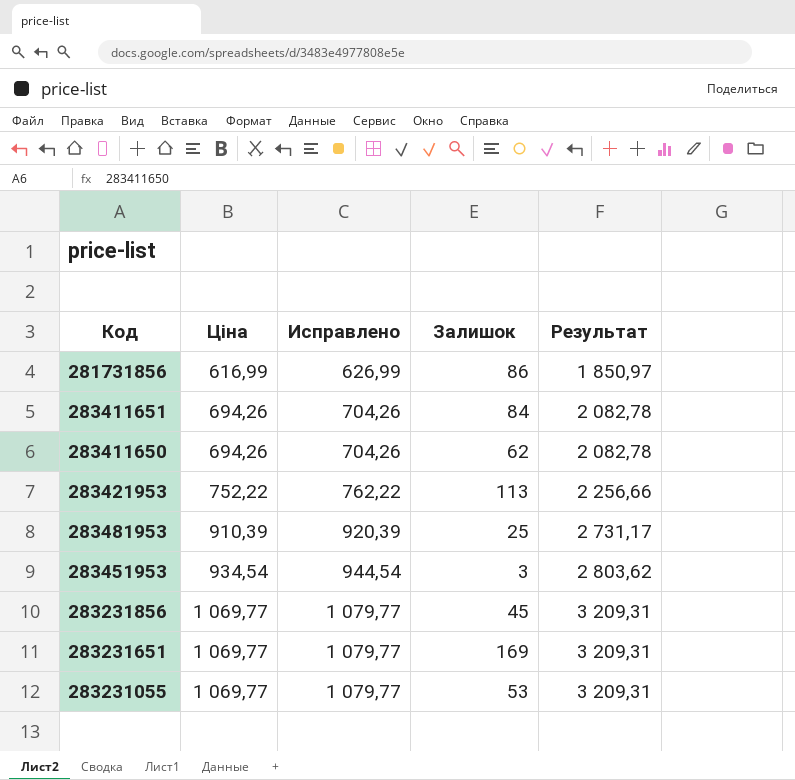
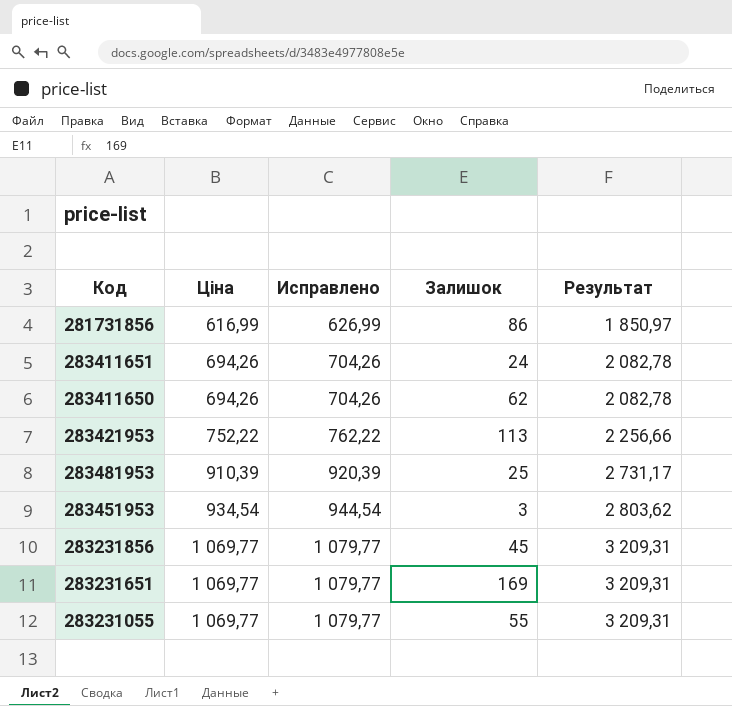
283411651 | Залишок: 84 -> 24
283231055 | Залишок: 53 -> 55

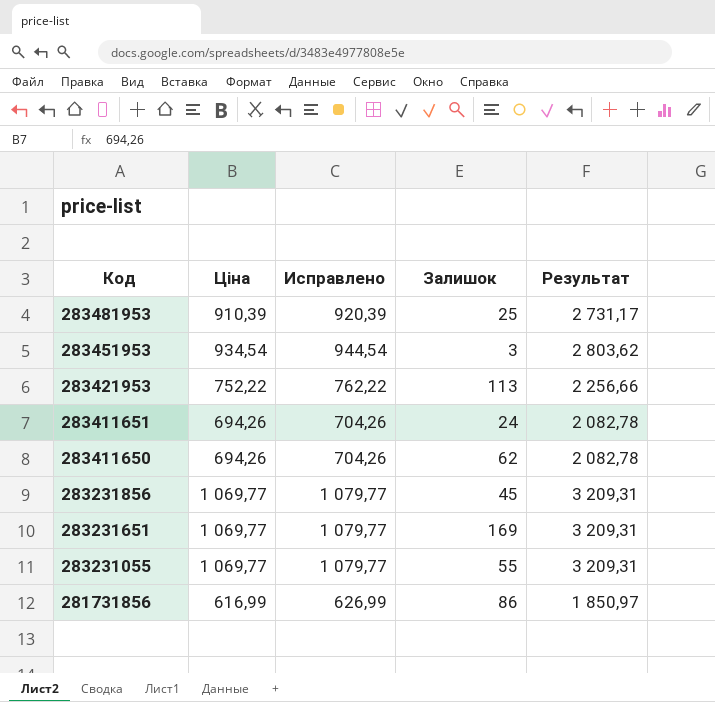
row order: Ціна ascending -> Код descending

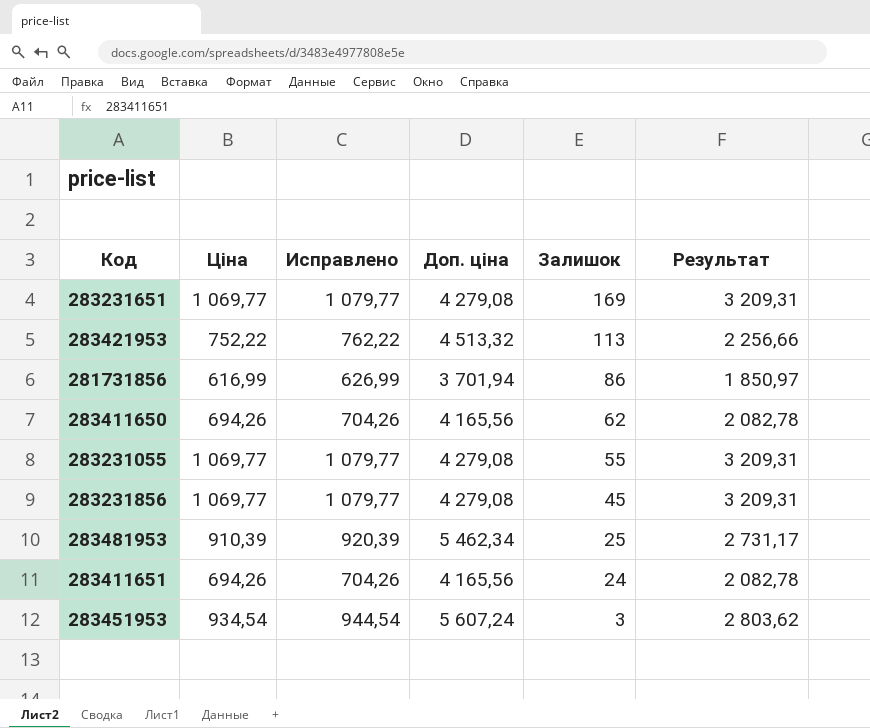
row order: Код descending -> Залишок descending
column Доп. ціна | position: none -> 4

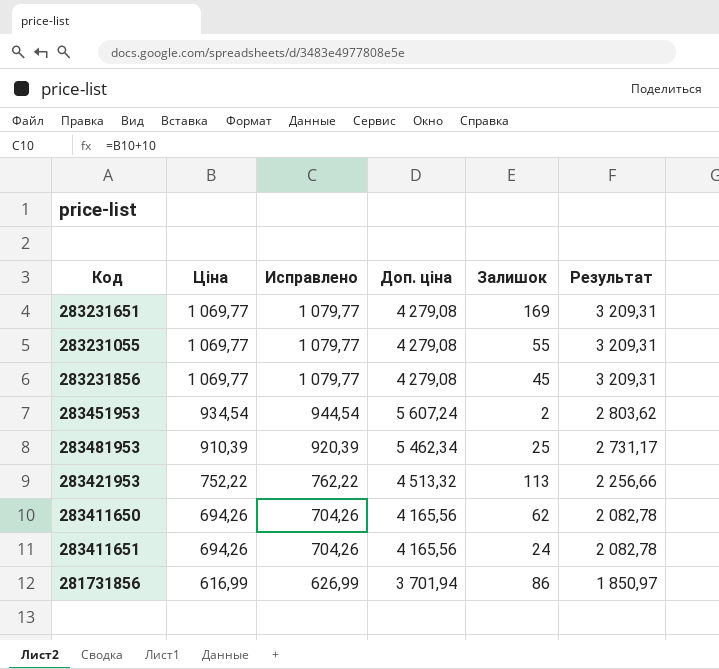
row order: Залишок descending -> Ціна descending
283451953 | Залишок: 3 -> 2

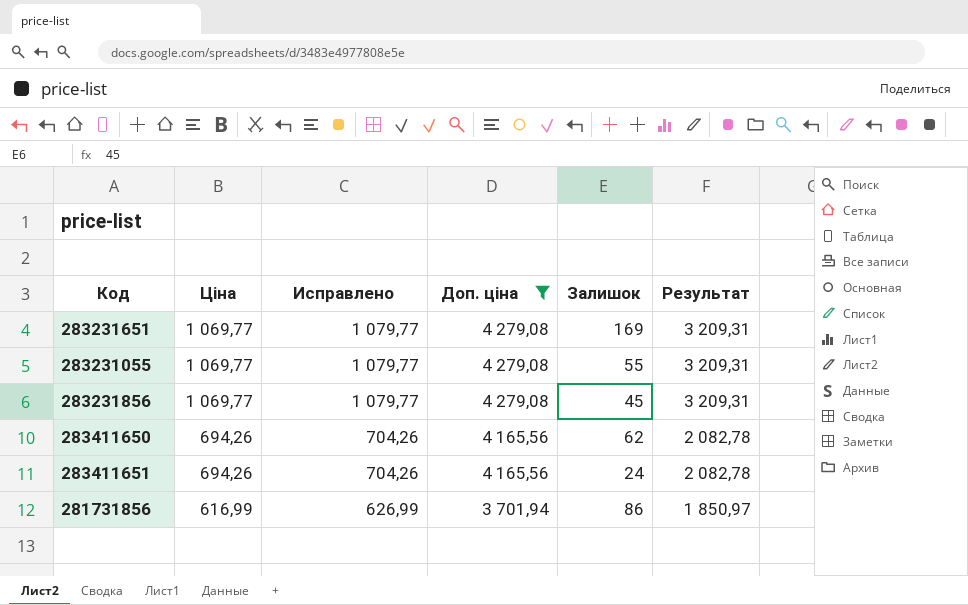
filter: none -> Доп. ціна <= 4 279,08

